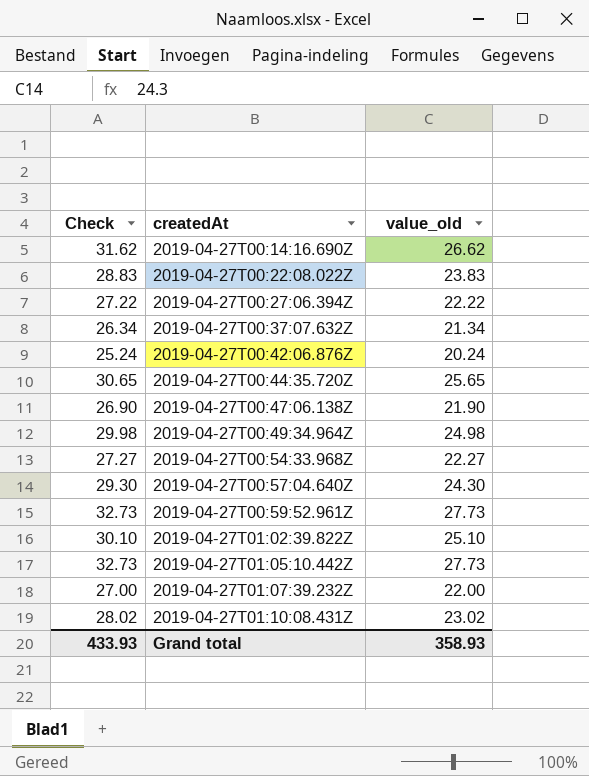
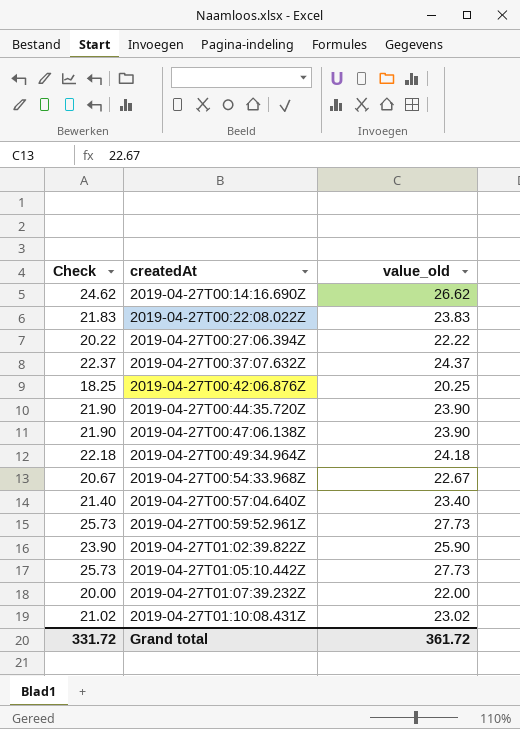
column Check | formula: [value_old] + 5 -> [value_old] - 2
2019-04-27T00:37:07.632Z | value_old: 21.34 -> 24.37
2019-04-27T00:42:06.876Z | value_old: 20.24 -> 20.25
2019-04-27T00:44:35.720Z | value_old: 25.65 -> 23.90
2019-04-27T00:47:06.138Z | value_old: 21.90 -> 23.90
2019-04-27T00:49:34.964Z | value_old: 24.98 -> 24.18
2019-04-27T00:54:33.968Z | value_old: 22.27 -> 22.67
2019-04-27T00:57:04.640Z | value_old: 24.30 -> 23.40
2019-04-27T01:02:39.822Z | value_old: 25.10 -> 25.90
Grand total | Check: 433.93 -> 331.72
Grand total | value_old: 358.93 -> 361.72

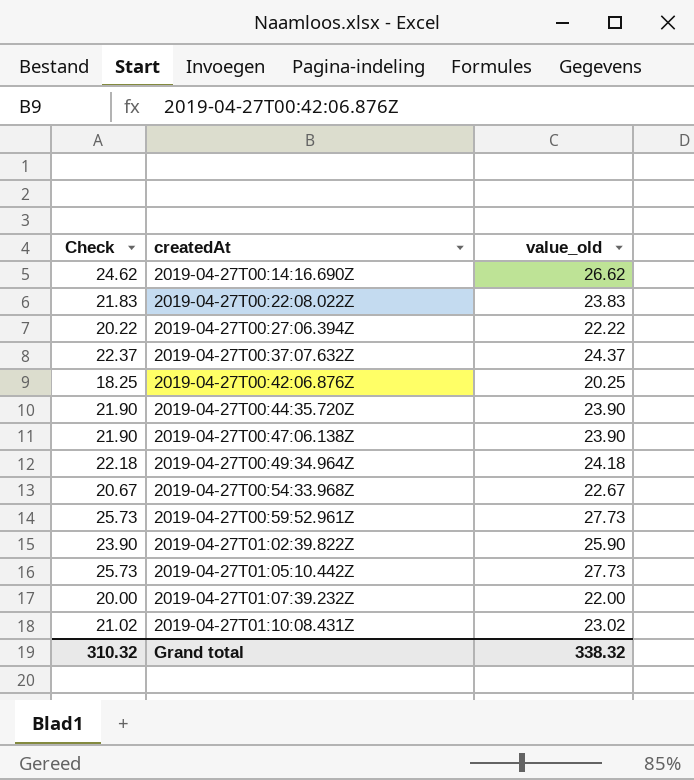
row 2019-04-27T00:57:04.640Z: 21.40 | 23.40 -> none
Grand total | Check: 331.72 -> 310.32
Grand total | value_old: 361.72 -> 338.32

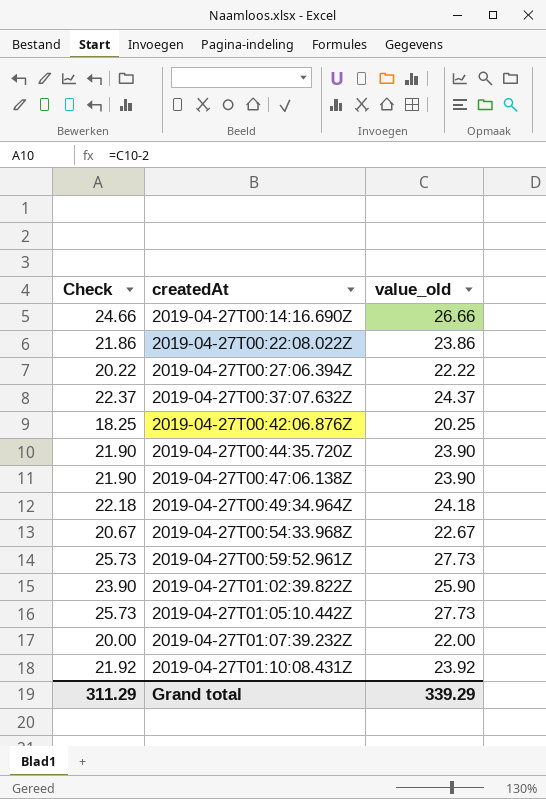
2019-04-27T00:14:16.690Z | Check: 24.62 -> 24.66
2019-04-27T00:14:16.690Z | value_old: 26.62 -> 26.66
2019-04-27T00:22:08.022Z | Check: 21.83 -> 21.86
2019-04-27T00:22:08.022Z | value_old: 23.83 -> 23.86
2019-04-27T01:10:08.431Z | Check: 21.02 -> 21.92
2019-04-27T01:10:08.431Z | value_old: 23.02 -> 23.92
Grand total | Check: 310.32 -> 311.29
Grand total | value_old: 338.32 -> 339.29

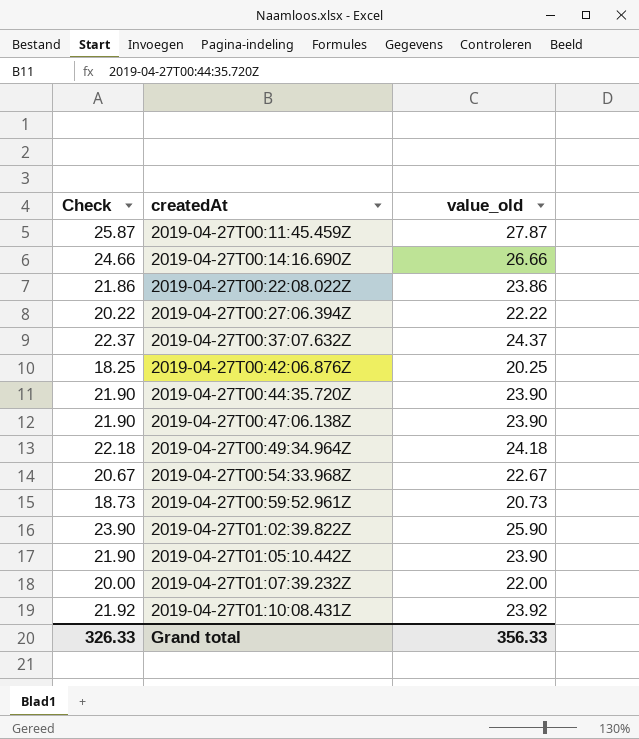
row 2019-04-27T00:11:45.459Z: none -> 25.87 | 27.87
2019-04-27T00:59:52.961Z | Check: 25.73 -> 18.73
2019-04-27T00:59:52.961Z | value_old: 27.73 -> 20.73
2019-04-27T01:05:10.442Z | Check: 25.73 -> 21.90
2019-04-27T01:05:10.442Z | value_old: 27.73 -> 23.90
Grand total | Check: 311.29 -> 326.33
Grand total | value_old: 339.29 -> 356.33

